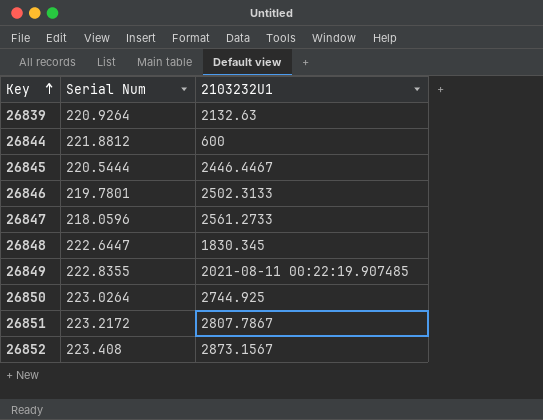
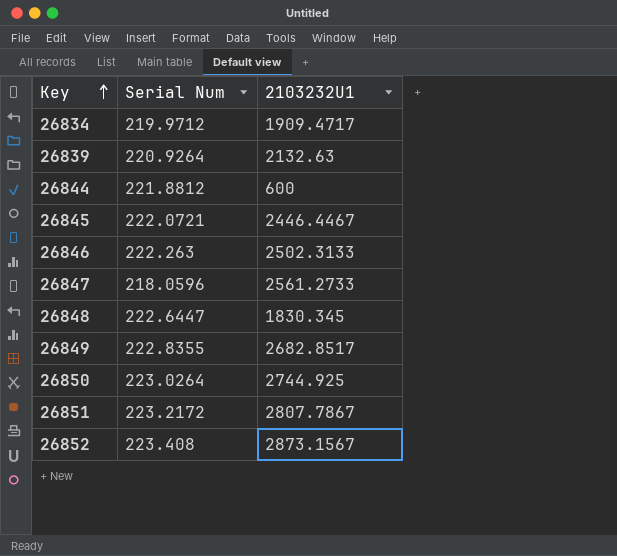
row 26834: none -> 219.9712 | 1909.4717
26845 | Serial Num: 220.5444 -> 222.0721
26846 | Serial Num: 219.7801 -> 222.263
26849 | 2103232U1: 2021-08-11 00:22:19.907485 -> 2682.8517

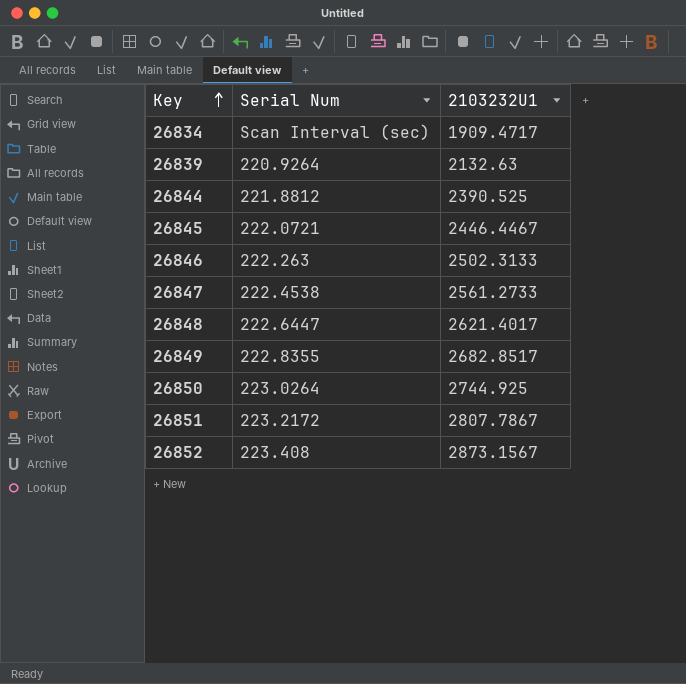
26834 | Serial Num: 219.9712 -> Scan Interval (sec)
26844 | 2103232U1: 600 -> 2390.525
26847 | Serial Num: 218.0596 -> 222.4538
26848 | 2103232U1: 1830.345 -> 2621.4017

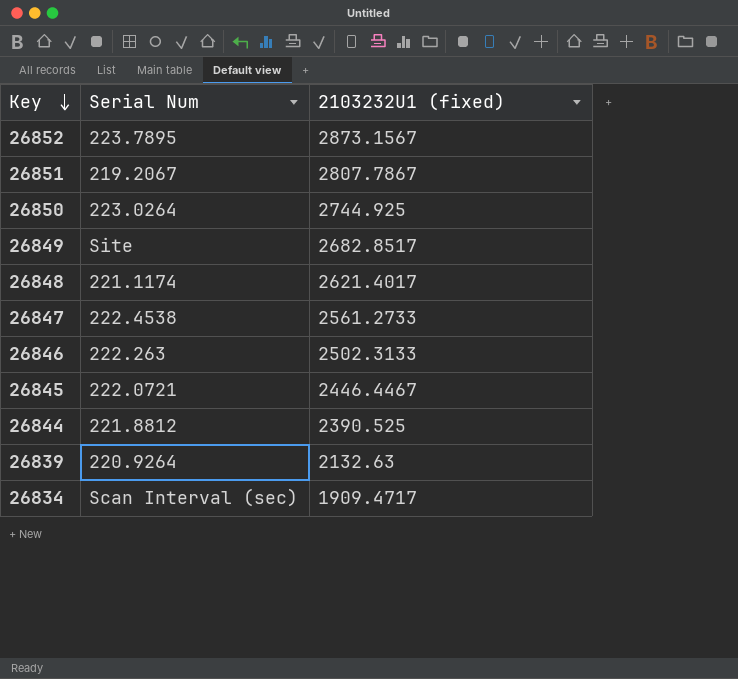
row order: Key ascending -> Key descending
column name: 2103232U1 -> 2103232U1 (fixed)
26852 | Serial Num: 223.408 -> 223.7895
26851 | Serial Num: 223.2172 -> 219.2067
26849 | Serial Num: 222.8355 -> Site
26848 | Serial Num: 222.6447 -> 221.1174

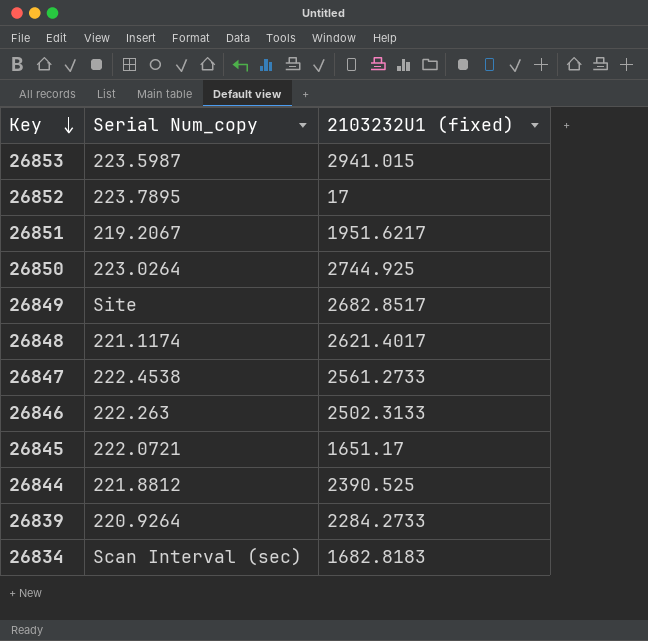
column name: Serial Num -> Serial Num_copy
row 26853: none -> 223.5987 | 2941.015
26852 | 2103232U1 (fixed): 2873.1567 -> 17
26851 | 2103232U1 (fixed): 2807.7867 -> 1951.6217
26845 | 2103232U1 (fixed): 2446.4467 -> 1651.17
26839 | 2103232U1 (fixed): 2132.63 -> 2284.2733
26834 | 2103232U1 (fixed): 1909.4717 -> 1682.8183

